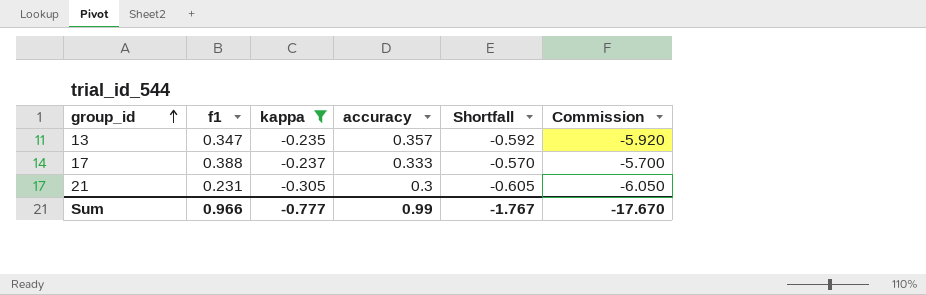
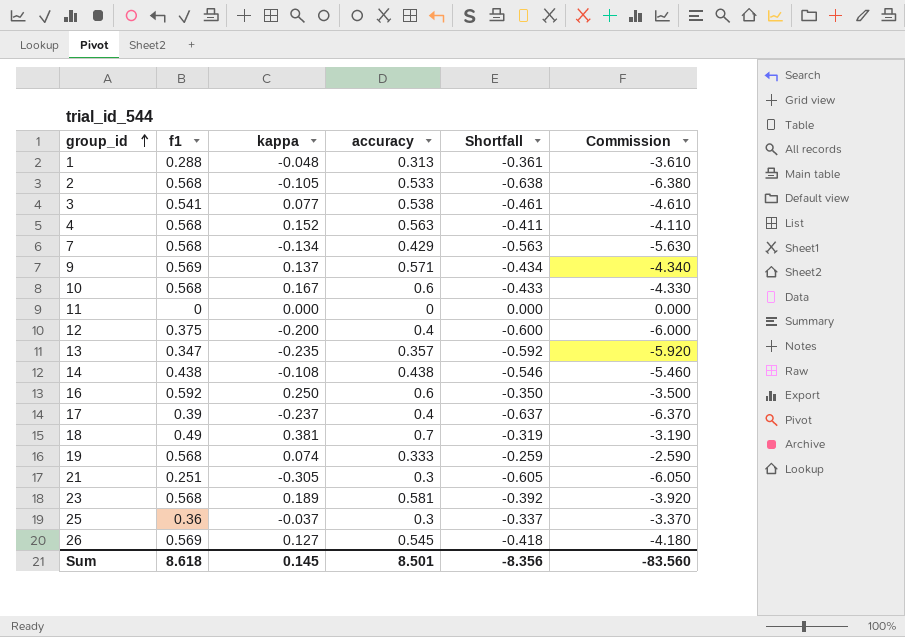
filter: kappa <= -0.235 -> none
17 | f1: 0.388 -> 0.39
17 | accuracy: 0.333 -> 0.4
17 | Shortfall: -0.570 -> -0.637
17 | Commission: -5.700 -> -6.370
21 | f1: 0.231 -> 0.251
Sum | f1: 0.966 -> 8.618
Sum | kappa: -0.777 -> 0.145
Sum | accuracy: 0.99 -> 8.501
Sum | Shortfall: -1.767 -> -8.356
Sum | Commission: -17.670 -> -83.560

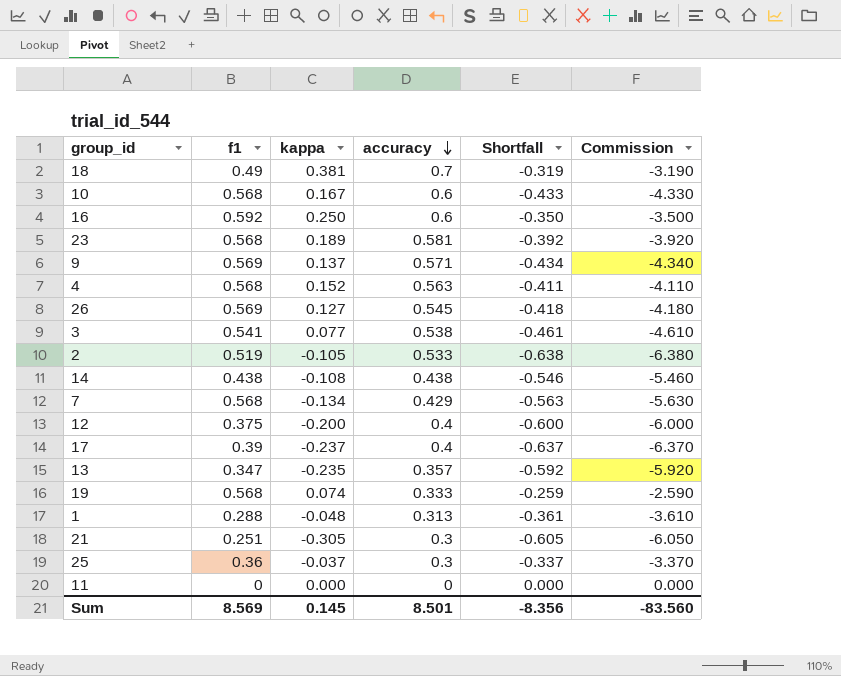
row order: group_id ascending -> accuracy descending
2 | f1: 0.568 -> 0.519
Sum | f1: 8.618 -> 8.569

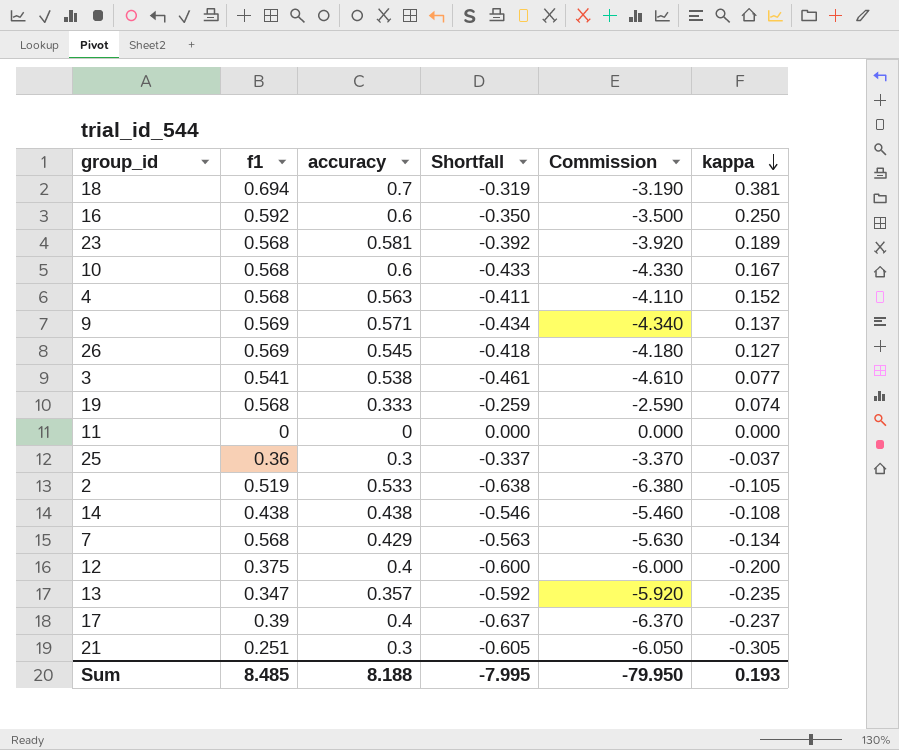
row order: accuracy descending -> kappa descending
column kappa | position: 3 -> 6
row 1: 0.288 | -0.048 | 0.313 | -0.361 | -3.610 -> none
18 | f1: 0.49 -> 0.694
Sum | f1: 8.569 -> 8.485
Sum | accuracy: 8.501 -> 8.188
Sum | Shortfall: -8.356 -> -7.995
Sum | Commission: -83.560 -> -79.950
Sum | kappa: 0.145 -> 0.193

